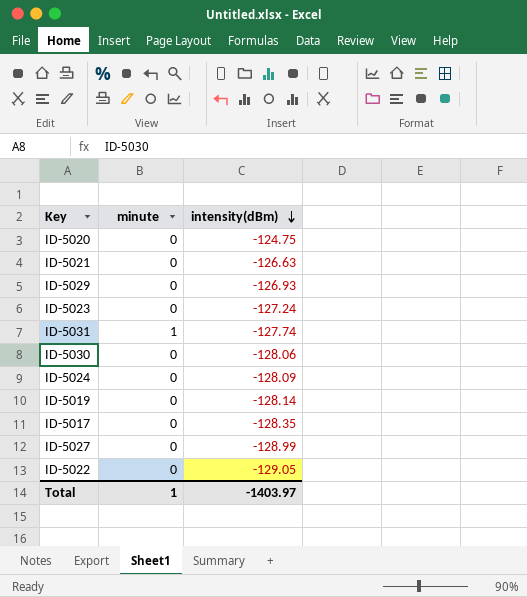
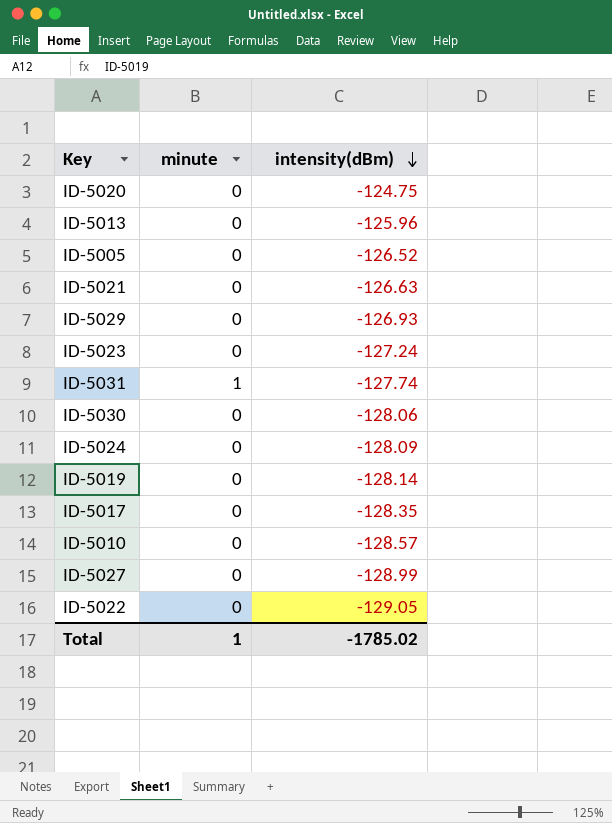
row ID-5013: none -> 0 | -125.96
row ID-5005: none -> 0 | -126.52
row ID-5010: none -> 0 | -128.57
Total | intensity(dBm): -1403.97 -> -1785.02

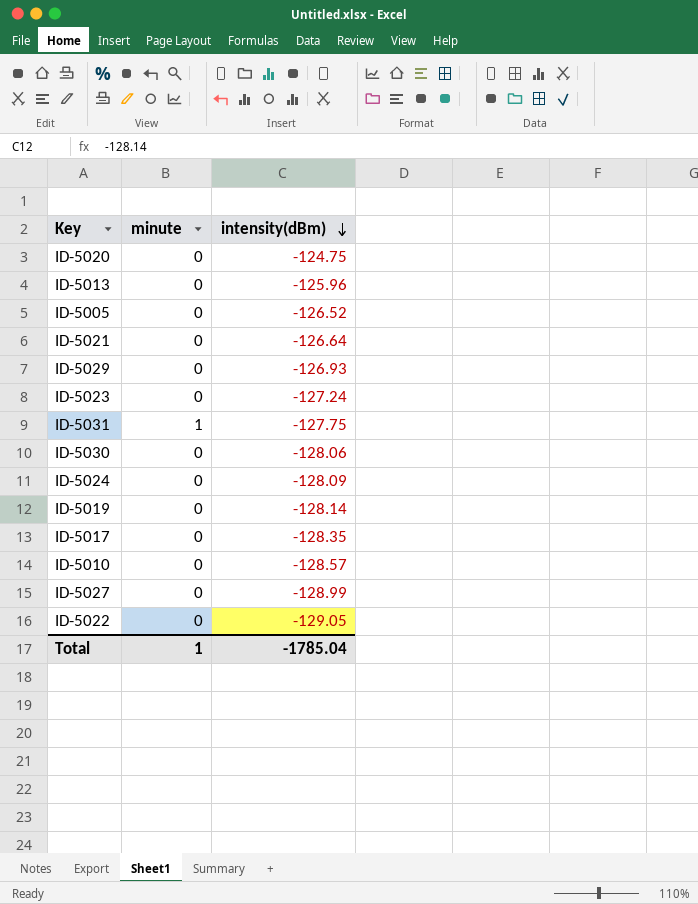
ID-5021 | intensity(dBm): -126.63 -> -126.64
ID-5031 | intensity(dBm): -127.74 -> -127.75
Total | intensity(dBm): -1785.02 -> -1785.04

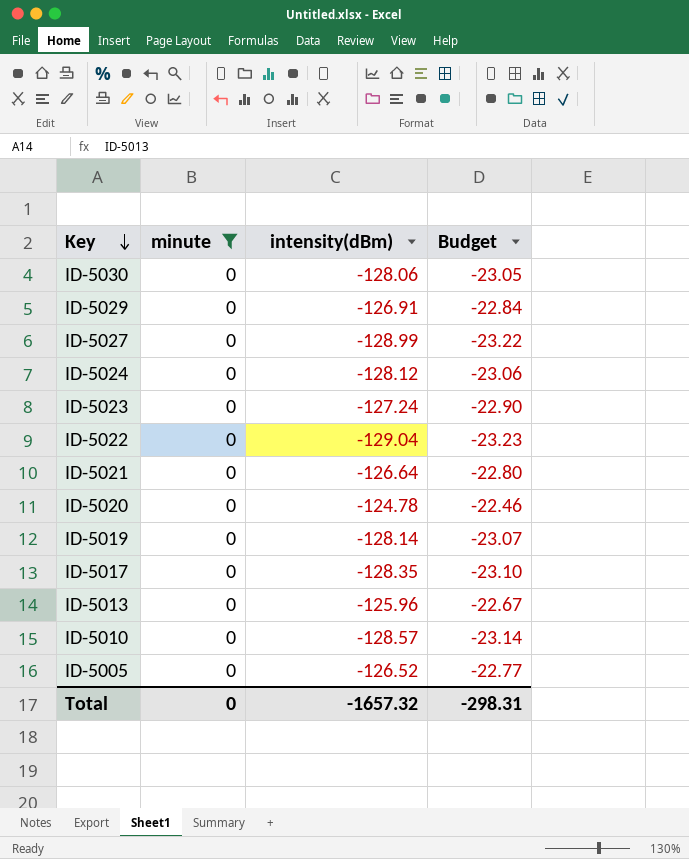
filter: none -> minute = 0
row order: intensity(dBm) descending -> Key descending
column Budget | formula: none -> [intensity(dBm)] * 0.18
ID-5029 | intensity(dBm): -126.93 -> -126.91
ID-5024 | intensity(dBm): -128.09 -> -128.12
ID-5022 | intensity(dBm): -129.05 -> -129.04
ID-5020 | intensity(dBm): -124.75 -> -124.78
Total | minute: 1 -> 0
Total | intensity(dBm): -1785.04 -> -1657.32

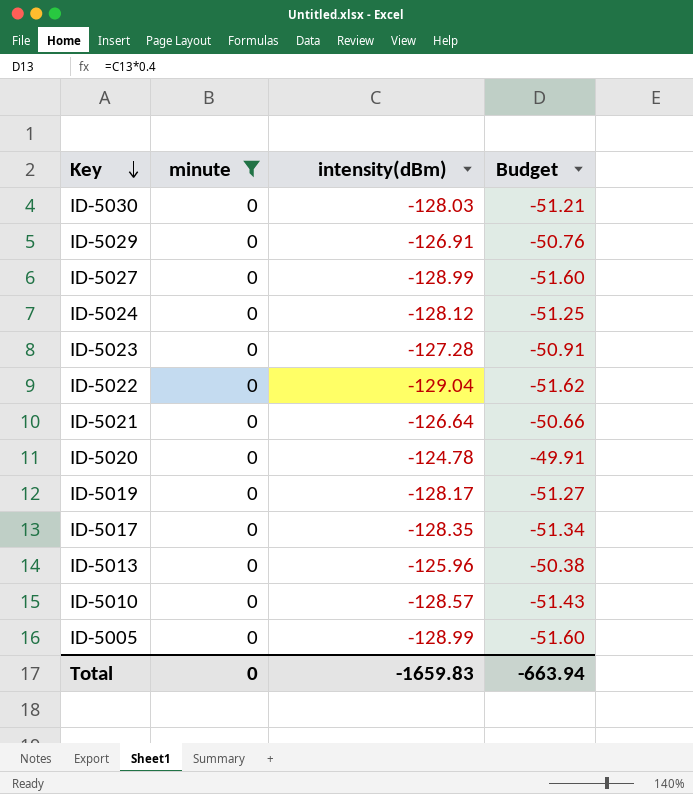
column Budget | formula: [intensity(dBm)] * 0.18 -> [intensity(dBm)] * 0.4
ID-5030 | intensity(dBm): -128.06 -> -128.03
ID-5023 | intensity(dBm): -127.24 -> -127.28
ID-5019 | intensity(dBm): -128.14 -> -128.17
ID-5005 | intensity(dBm): -126.52 -> -128.99
Total | intensity(dBm): -1657.32 -> -1659.83
Total | Budget: -298.31 -> -663.94

